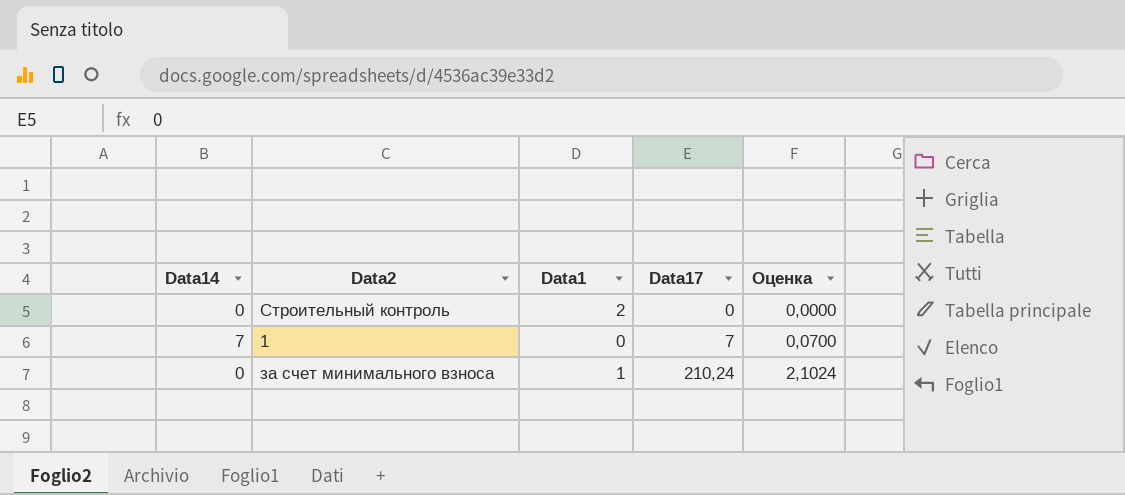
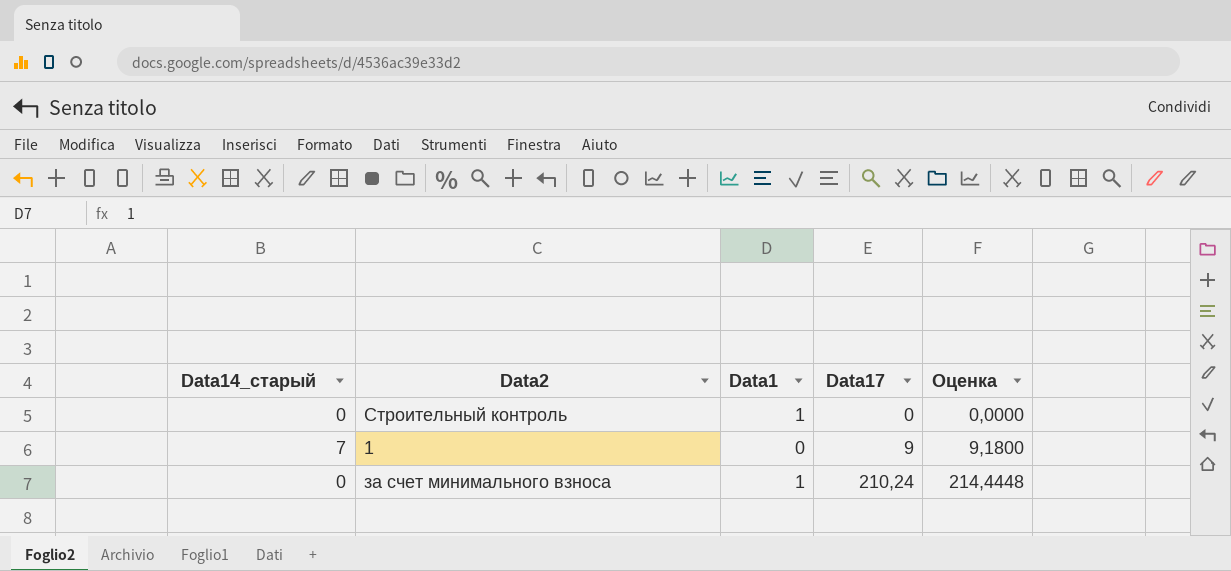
column name: Data14 -> Data14_старый
column Оценка | formula: [Data17] * 0,01 -> [Data17] * 1,02
Строительный контроль | Data1: 2 -> 1
1 | Data17: 7 -> 9

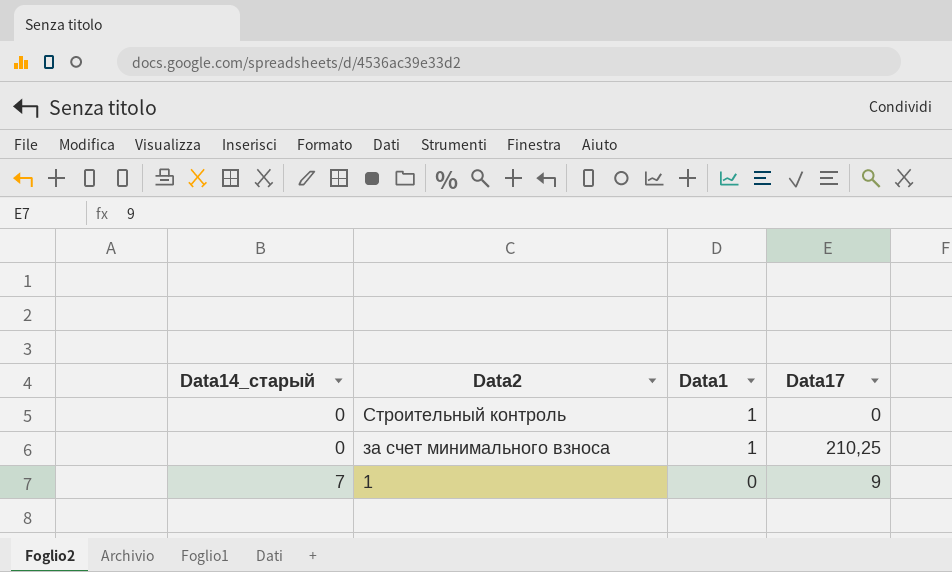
row order: Data17 ascending -> Data14_старый ascending
column Оценка | formula: [Data17] * 1,02 -> none
за счет минимального взноса | Data17: 210,24 -> 210,25

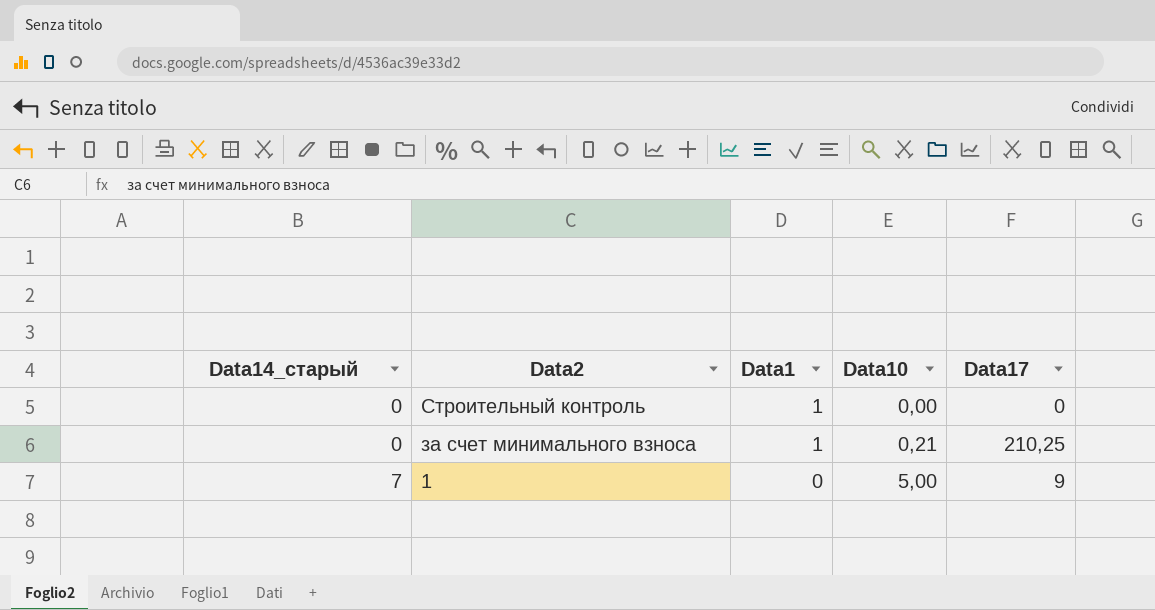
column Data10 | position: none -> 4

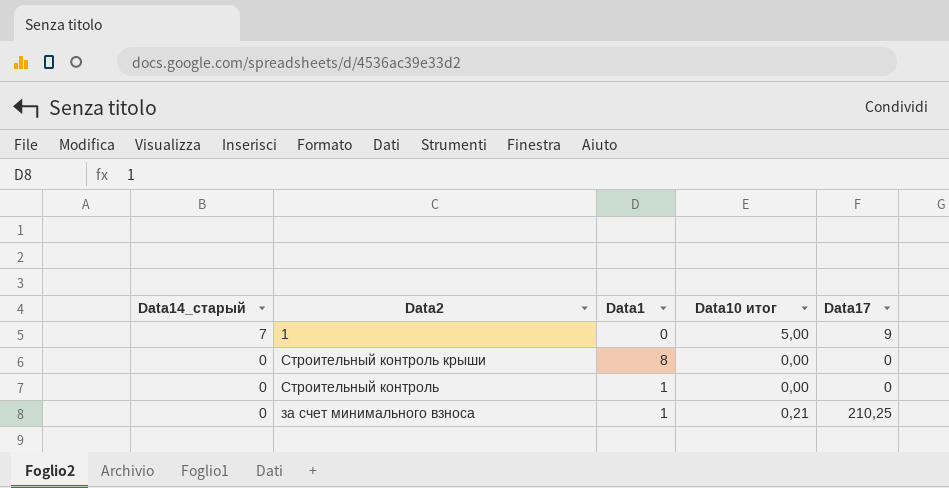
row order: Data14_старый ascending -> Data14_старый descending
column name: Data10 -> Data10 итог
row Строительный контроль крыши: none -> 0 | 8 | 0,00 | 0

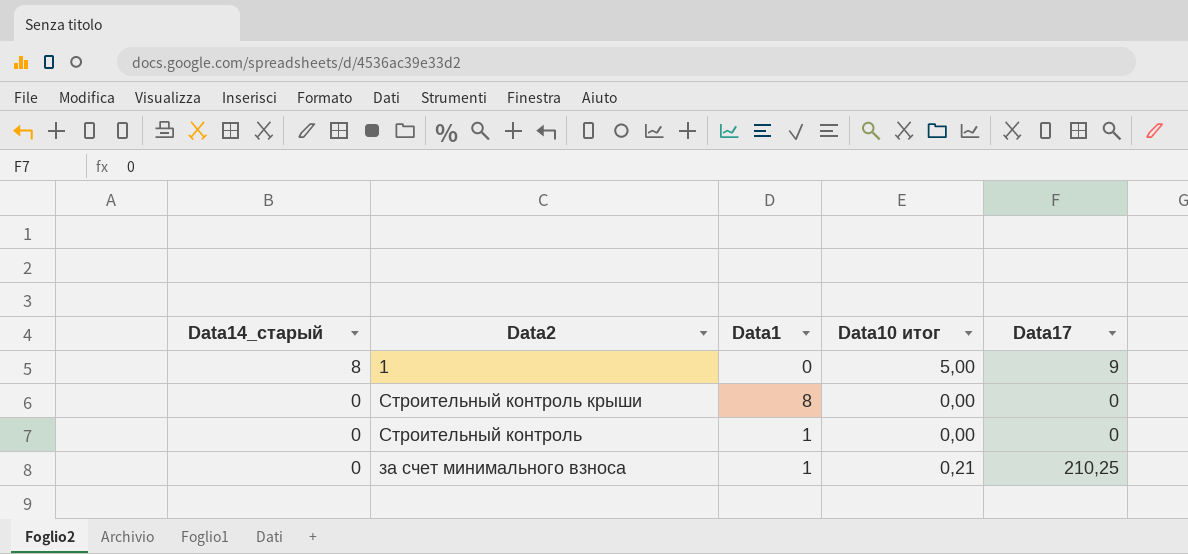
1 | Data14_старый: 7 -> 8

